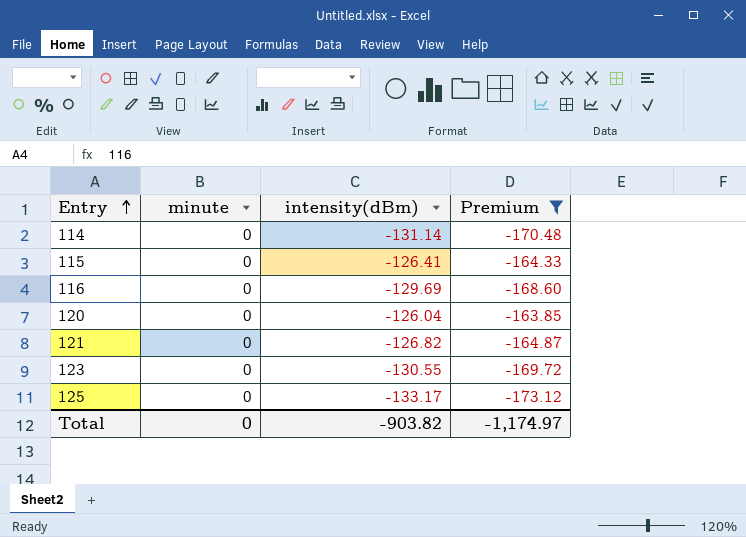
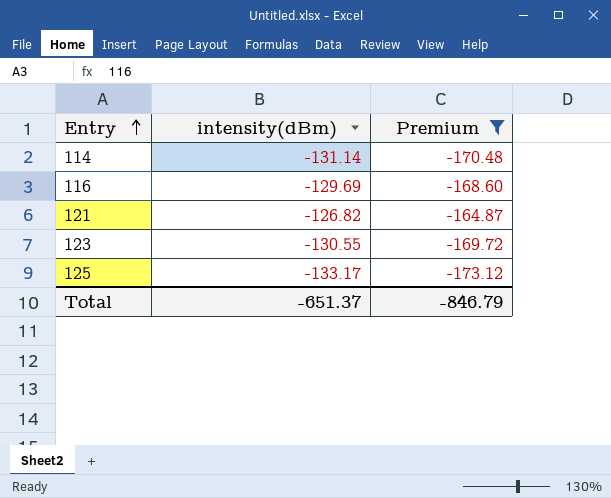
column minute | position: 2 -> none
row 115: 0 | -126.41 | -164.33 -> none
row 120: 0 | -126.04 | -163.85 -> none
Total | intensity(dBm): -903.82 -> -651.37
Total | Premium: -1,174.97 -> -846.79

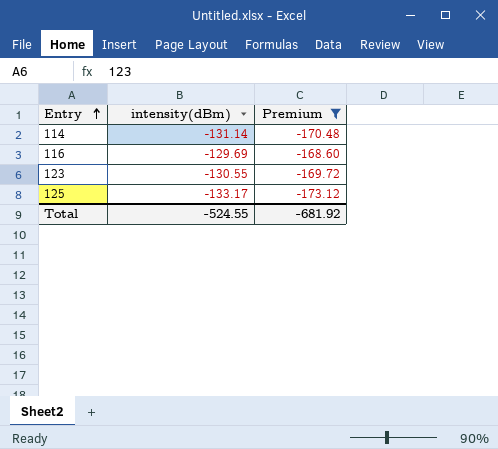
row 121: -126.82 | -164.87 -> none
Total | intensity(dBm): -651.37 -> -524.55
Total | Premium: -846.79 -> -681.92

